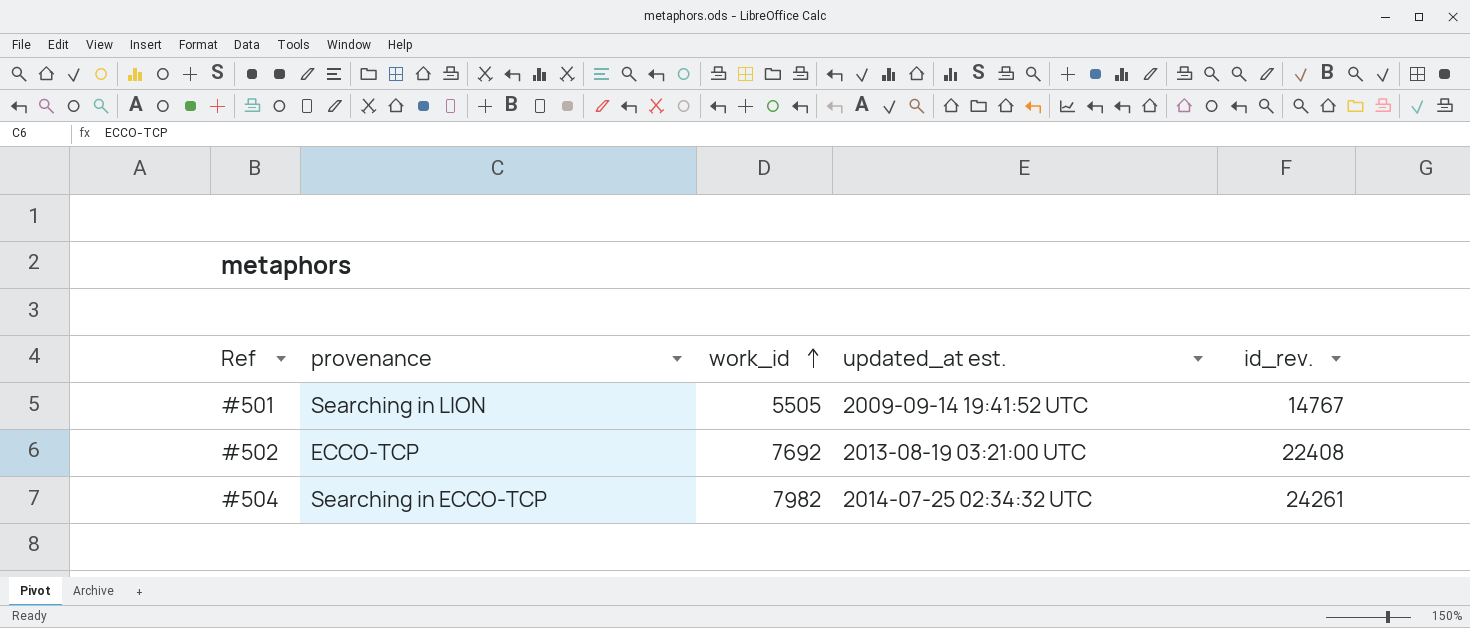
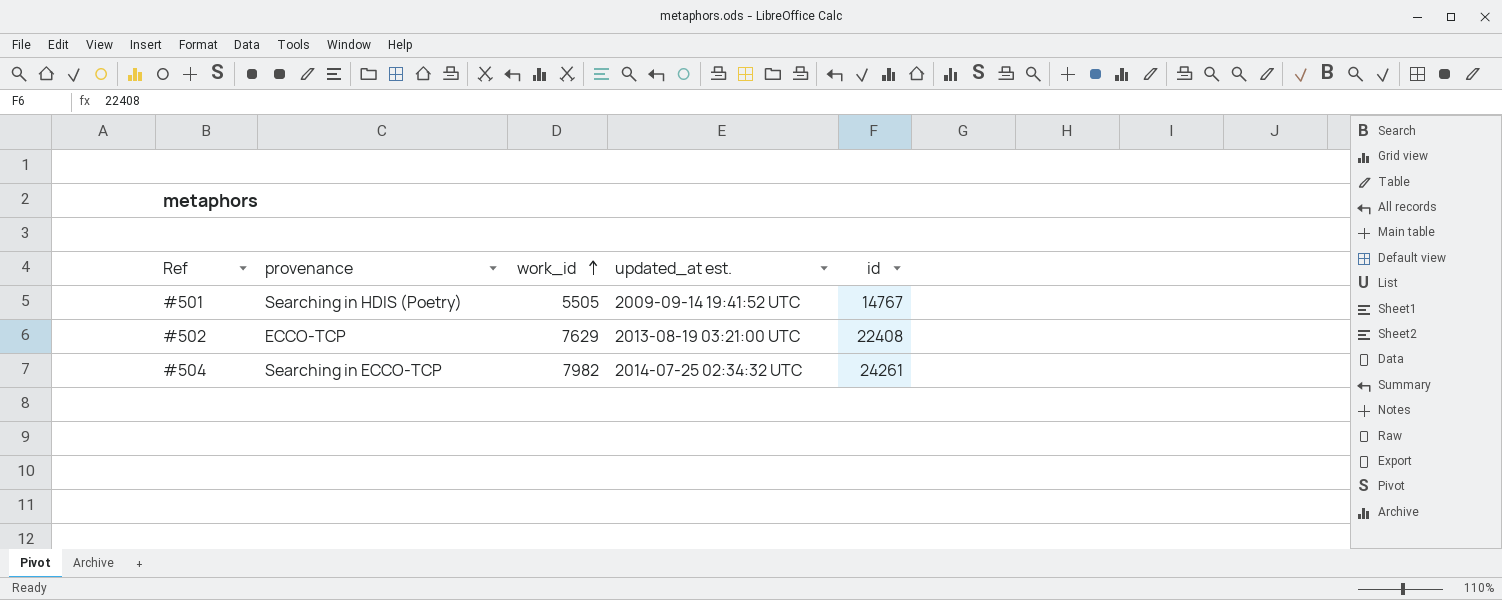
column name: id_rev. -> id
#501 | provenance: Searching in LION -> Searching in HDIS (Poetry)
#502 | work_id: 7692 -> 7629

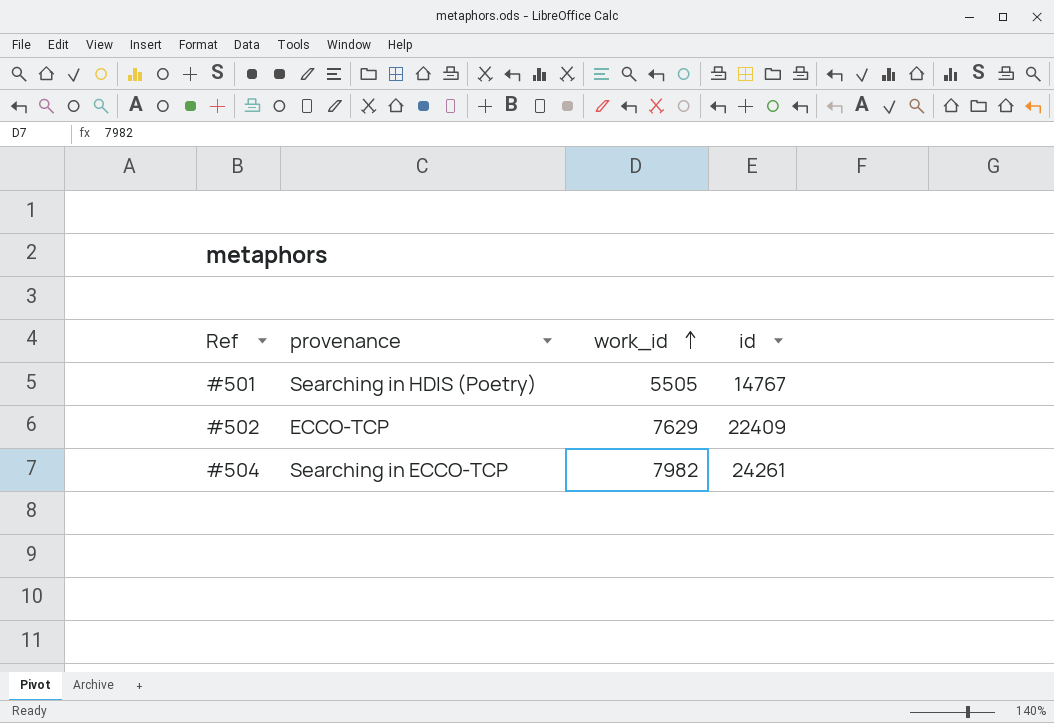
column updated_at est. | position: 4 -> none
#502 | id: 22408 -> 22409

